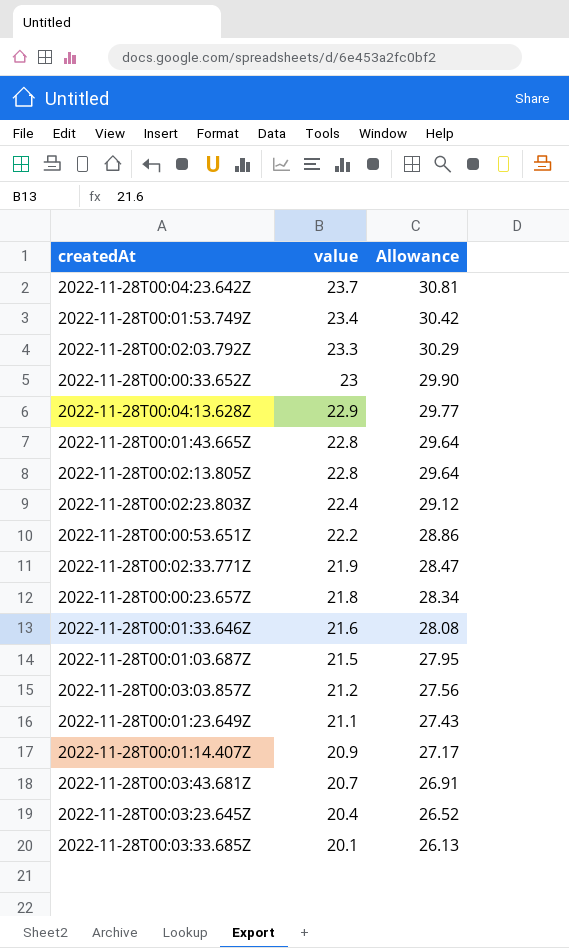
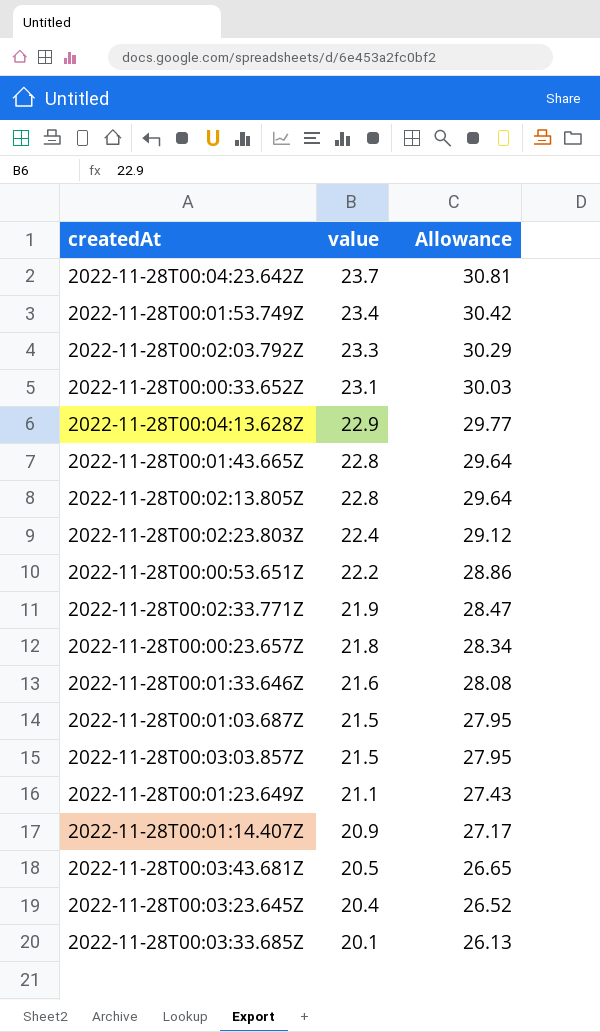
2022-11-28T00:00:33.652Z | value: 23 -> 23.1
2022-11-28T00:00:33.652Z | Allowance: 29.90 -> 30.03
2022-11-28T00:03:03.857Z | value: 21.2 -> 21.5
2022-11-28T00:03:03.857Z | Allowance: 27.56 -> 27.95
2022-11-28T00:03:43.681Z | value: 20.7 -> 20.5
2022-11-28T00:03:43.681Z | Allowance: 26.91 -> 26.65

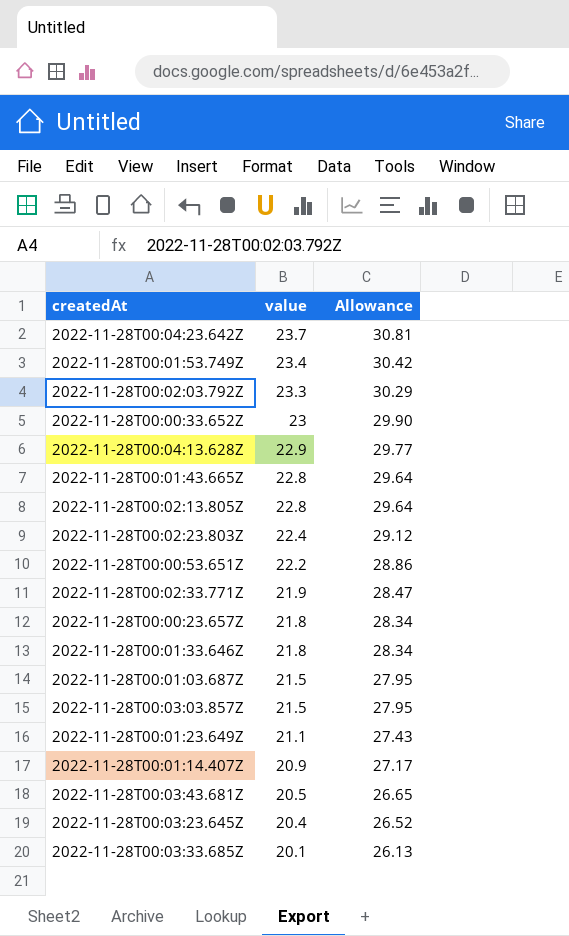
2022-11-28T00:00:33.652Z | value: 23.1 -> 23
2022-11-28T00:00:33.652Z | Allowance: 30.03 -> 29.90
2022-11-28T00:01:33.646Z | value: 21.6 -> 21.8
2022-11-28T00:01:33.646Z | Allowance: 28.08 -> 28.34

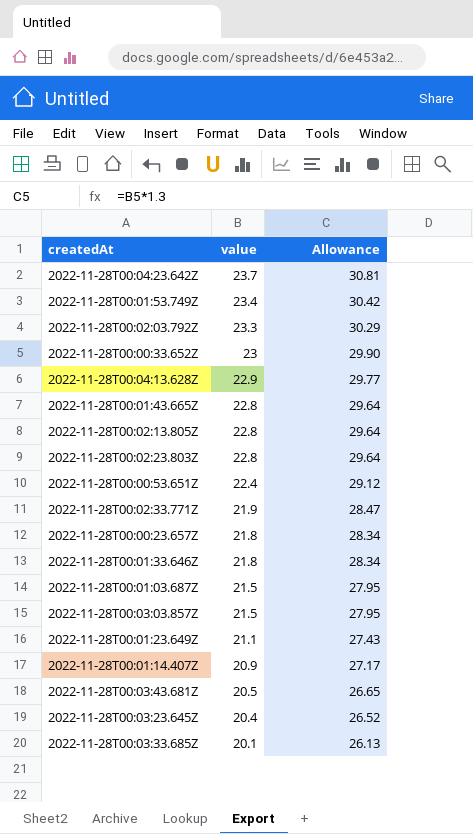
2022-11-28T00:02:23.803Z | value: 22.4 -> 22.8
2022-11-28T00:02:23.803Z | Allowance: 29.12 -> 29.64
2022-11-28T00:00:53.651Z | value: 22.2 -> 22.4
2022-11-28T00:00:53.651Z | Allowance: 28.86 -> 29.12

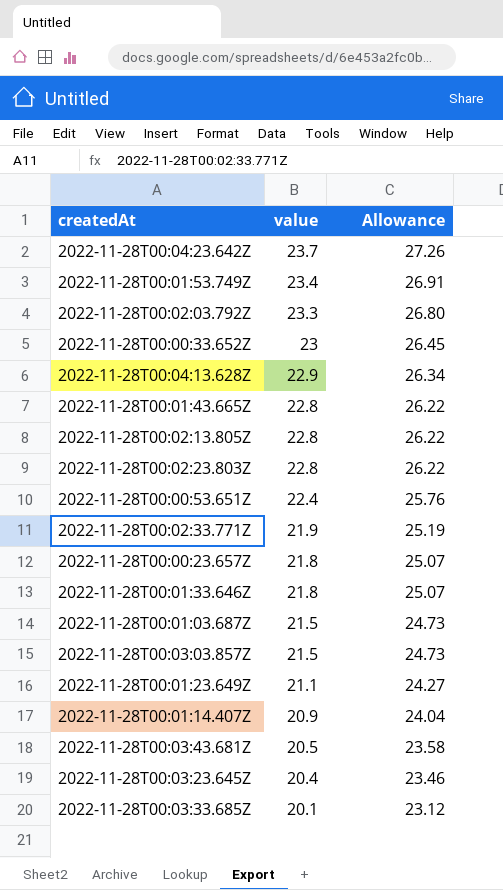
column Allowance | formula: [value] * 1.3 -> [value] * 1.15

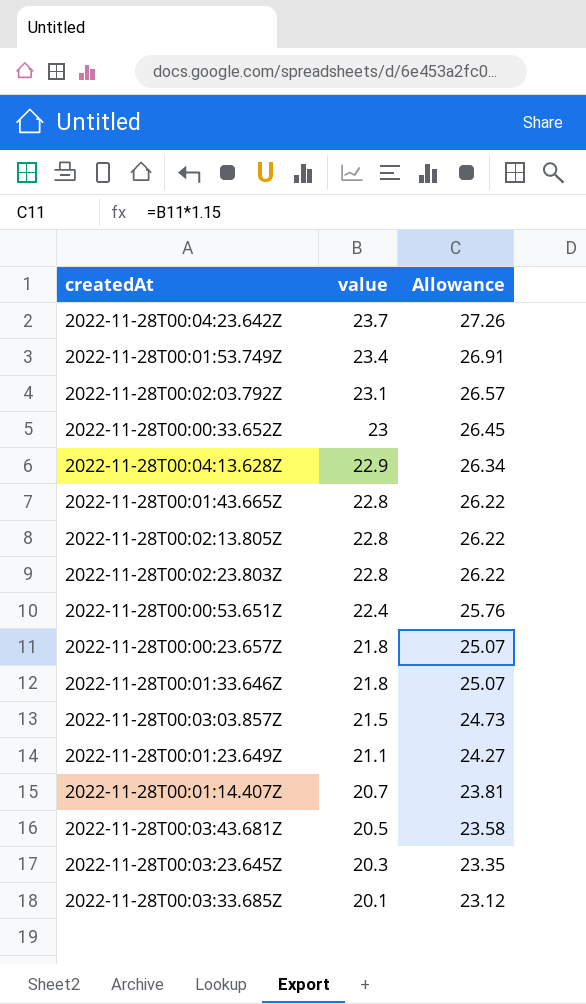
row 2022-11-28T00:02:33.771Z: 21.9 | 25.19 -> none
row 2022-11-28T00:01:03.687Z: 21.5 | 24.73 -> none
2022-11-28T00:02:03.792Z | value: 23.3 -> 23.1
2022-11-28T00:02:03.792Z | Allowance: 26.80 -> 26.57
2022-11-28T00:01:14.407Z | value: 20.9 -> 20.7
2022-11-28T00:01:14.407Z | Allowance: 24.04 -> 23.81
2022-11-28T00:03:23.645Z | value: 20.4 -> 20.3
2022-11-28T00:03:23.645Z | Allowance: 23.46 -> 23.35

